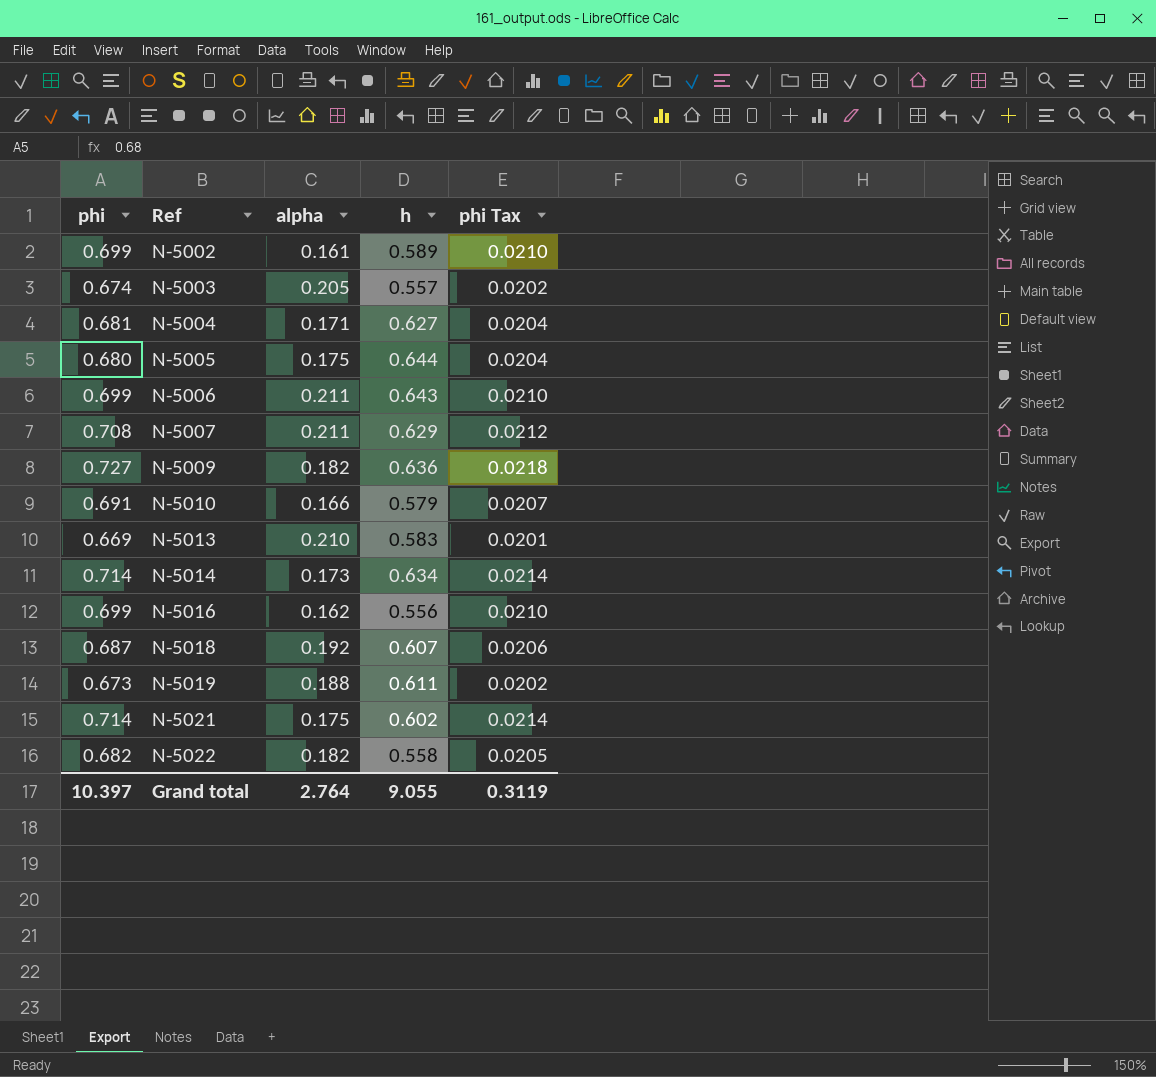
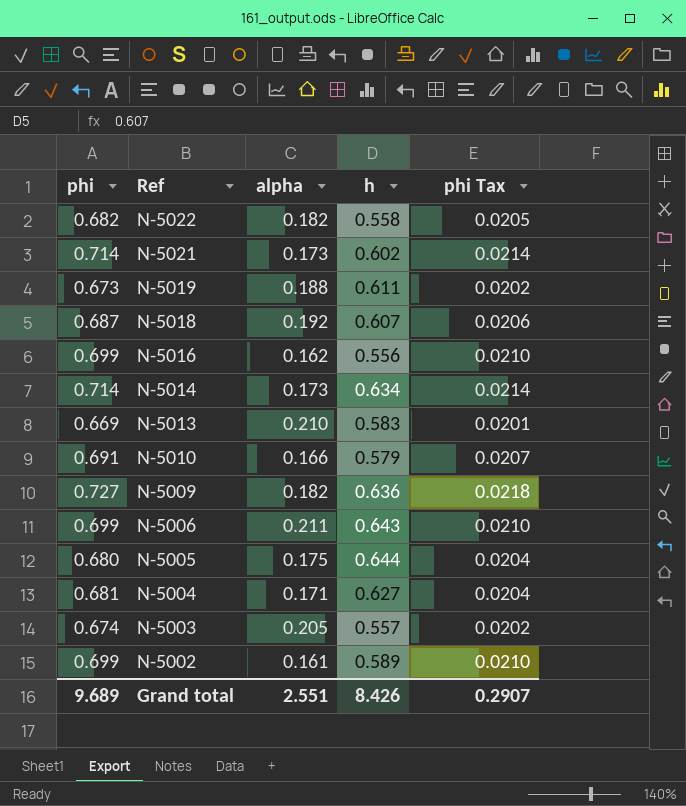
row order: Ref ascending -> Ref descending
row N-5007: 0.708 | 0.211 | 0.629 | 0.0212 -> none
N-5021 | alpha: 0.175 -> 0.173
Grand total | phi: 10.397 -> 9.689
Grand total | alpha: 2.764 -> 2.551
Grand total | h: 9.055 -> 8.426
Grand total | phi Tax: 0.3119 -> 0.2907

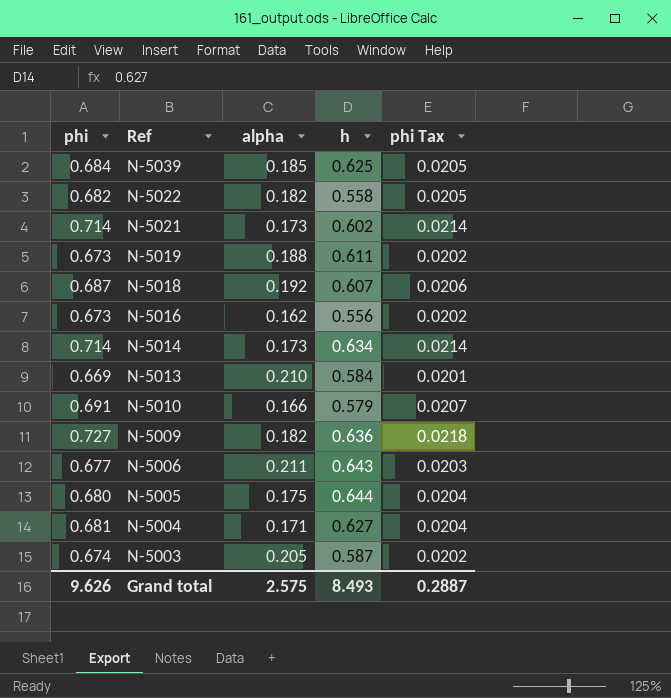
row N-5002: 0.699 | 0.161 | 0.589 | 0.0210 -> none
row N-5039: none -> 0.684 | 0.185 | 0.625 | 0.0205
N-5016 | phi: 0.699 -> 0.673
N-5016 | phi Tax: 0.0210 -> 0.0202
N-5013 | h: 0.583 -> 0.584
N-5006 | phi: 0.699 -> 0.677
N-5006 | phi Tax: 0.0210 -> 0.0203
N-5003 | h: 0.557 -> 0.587
Grand total | phi: 9.689 -> 9.626
Grand total | alpha: 2.551 -> 2.575
Grand total | h: 8.426 -> 8.493
Grand total | phi Tax: 0.2907 -> 0.2887

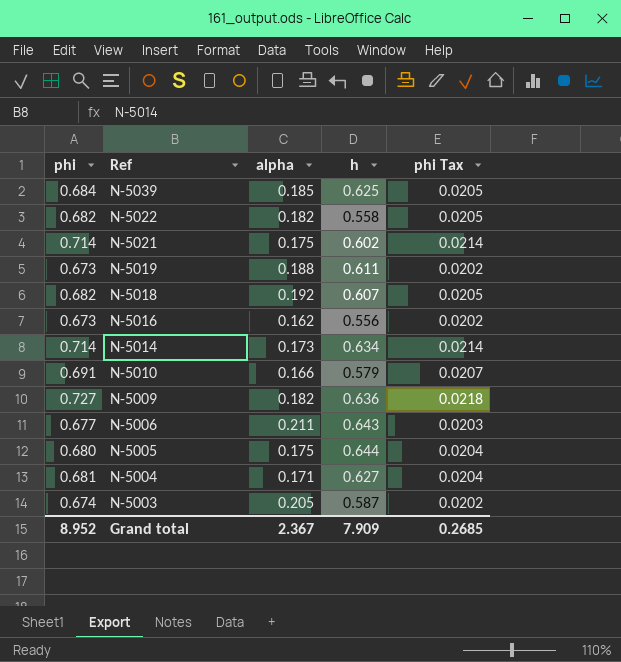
row N-5013: 0.669 | 0.210 | 0.584 | 0.0201 -> none
N-5021 | alpha: 0.173 -> 0.175
N-5018 | phi: 0.687 -> 0.682
N-5018 | phi Tax: 0.0206 -> 0.0205
Grand total | phi: 9.626 -> 8.952
Grand total | alpha: 2.575 -> 2.367
Grand total | h: 8.493 -> 7.909
Grand total | phi Tax: 0.2887 -> 0.2685

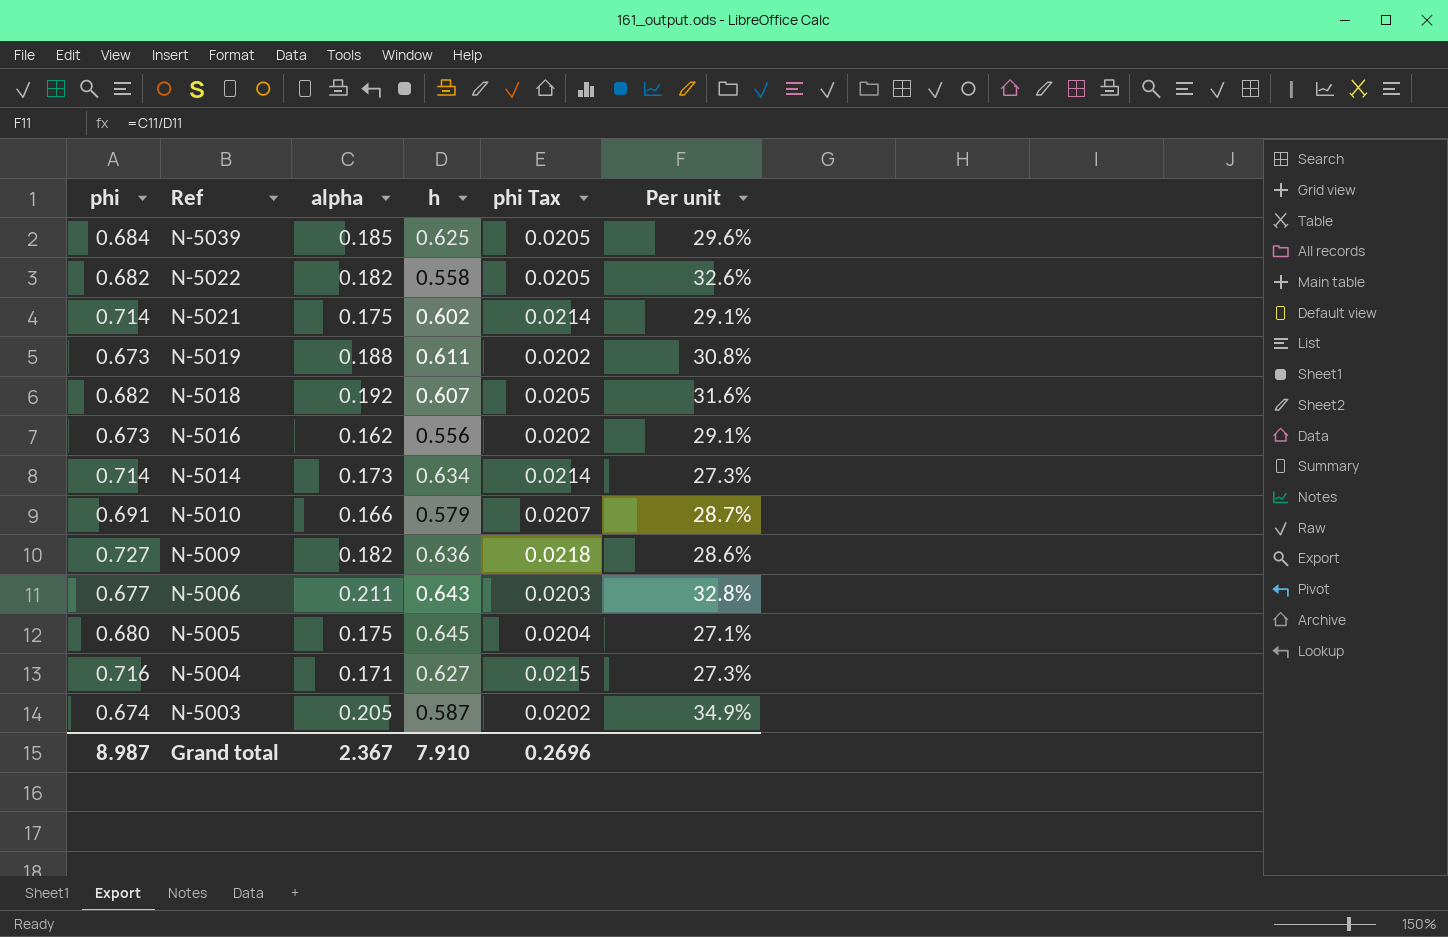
column Per unit | formula: none -> [alpha] / [h]
N-5005 | h: 0.644 -> 0.645
N-5004 | phi: 0.681 -> 0.716
N-5004 | phi Tax: 0.0204 -> 0.0215
Grand total | phi: 8.952 -> 8.987
Grand total | h: 7.909 -> 7.910
Grand total | phi Tax: 0.2685 -> 0.2696

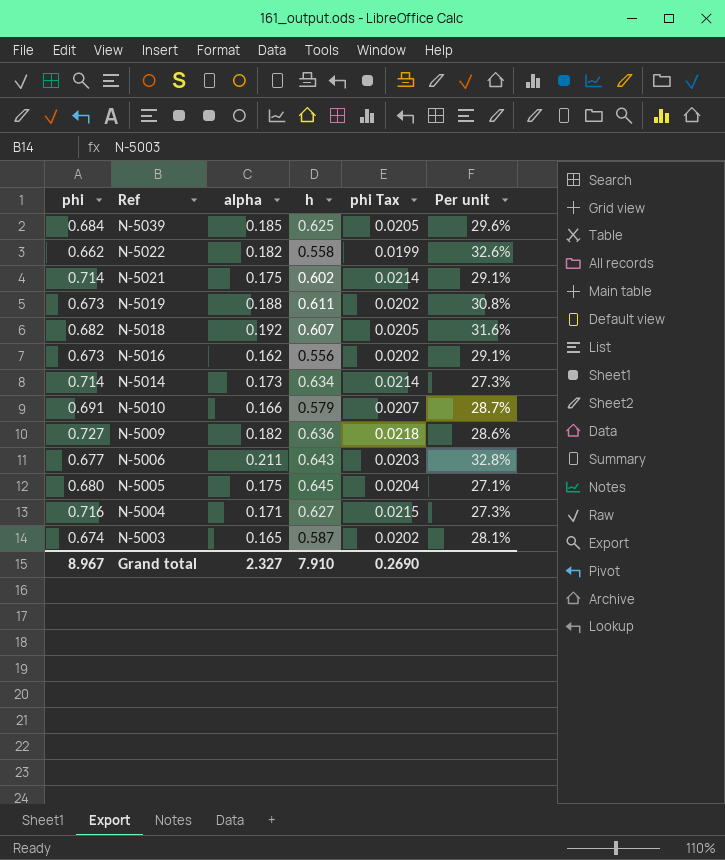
N-5022 | phi: 0.682 -> 0.662
N-5022 | phi Tax: 0.0205 -> 0.0199
N-5003 | alpha: 0.205 -> 0.165
N-5003 | Per unit: 34.9% -> 28.1%
Grand total | phi: 8.987 -> 8.967
Grand total | alpha: 2.367 -> 2.327
Grand total | phi Tax: 0.2696 -> 0.2690

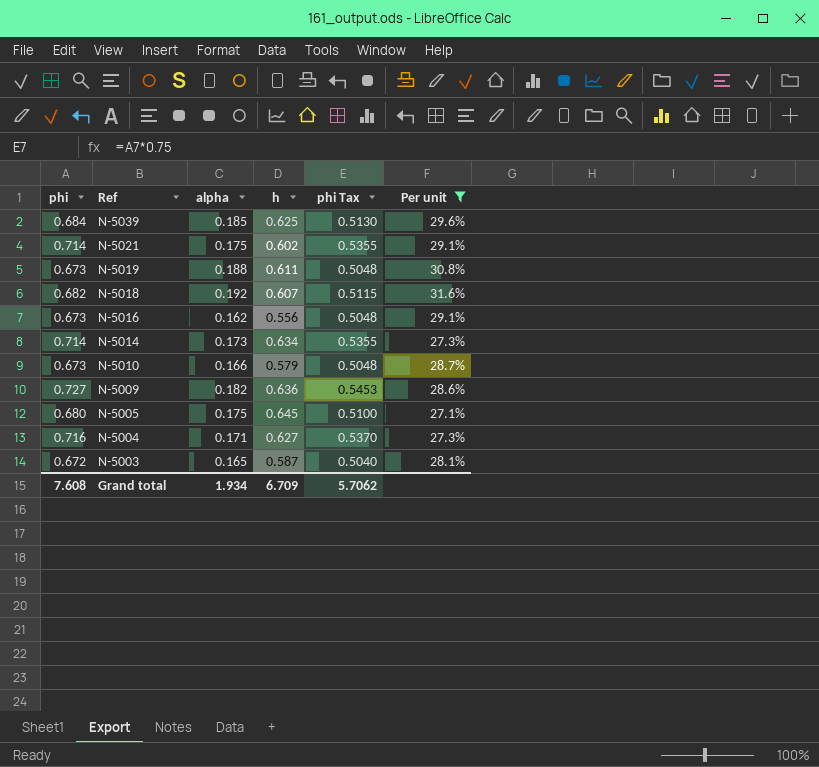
filter: none -> Per unit <= 31.6%
column phi Tax | formula: [phi] * 0.03 -> [phi] * 0.75
N-5010 | phi: 0.691 -> 0.673
N-5003 | phi: 0.674 -> 0.672
Grand total | phi: 8.967 -> 7.608
Grand total | alpha: 2.327 -> 1.934
Grand total | h: 7.910 -> 6.709
Grand total | phi Tax: 0.2690 -> 5.7062

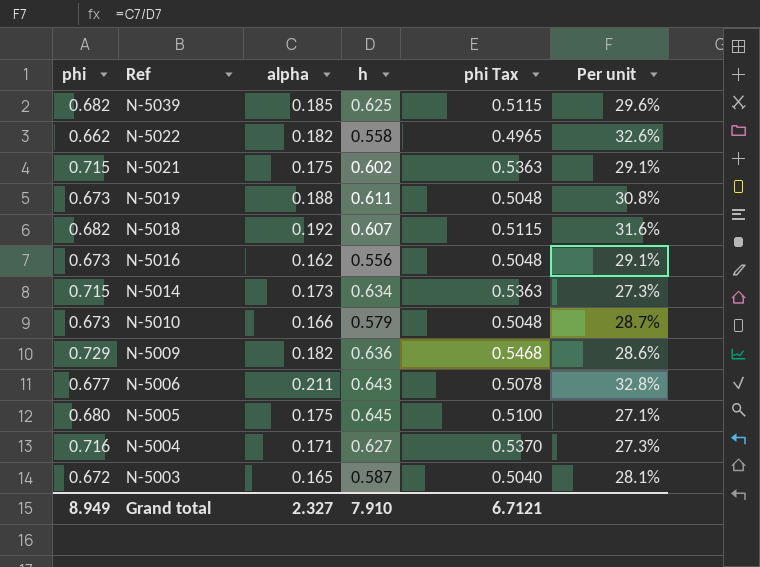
filter: Per unit <= 31.6% -> none
N-5039 | phi: 0.684 -> 0.682
N-5039 | phi Tax: 0.5130 -> 0.5115
N-5021 | phi: 0.714 -> 0.715
N-5021 | phi Tax: 0.5355 -> 0.5363
N-5014 | phi: 0.714 -> 0.715
N-5014 | phi Tax: 0.5355 -> 0.5363
N-5009 | phi: 0.727 -> 0.729
N-5009 | phi Tax: 0.5453 -> 0.5468
Grand total | phi: 7.608 -> 8.949
Grand total | alpha: 1.934 -> 2.327
Grand total | h: 6.709 -> 7.910
Grand total | phi Tax: 5.7062 -> 6.7121

